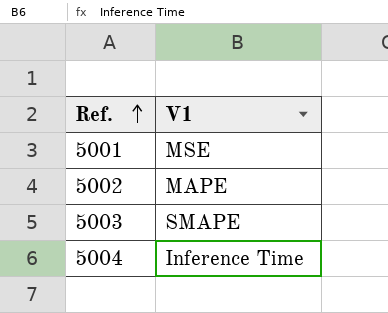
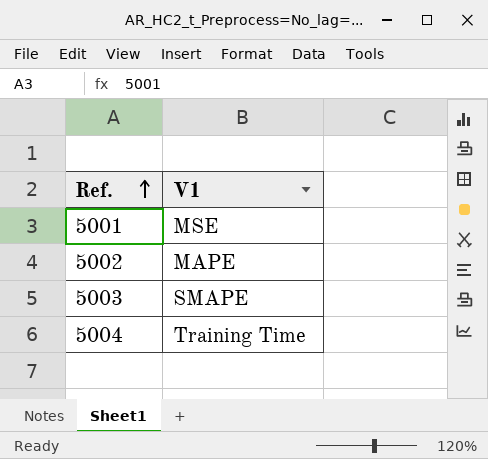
5004 | V1: Inference Time -> Training Time

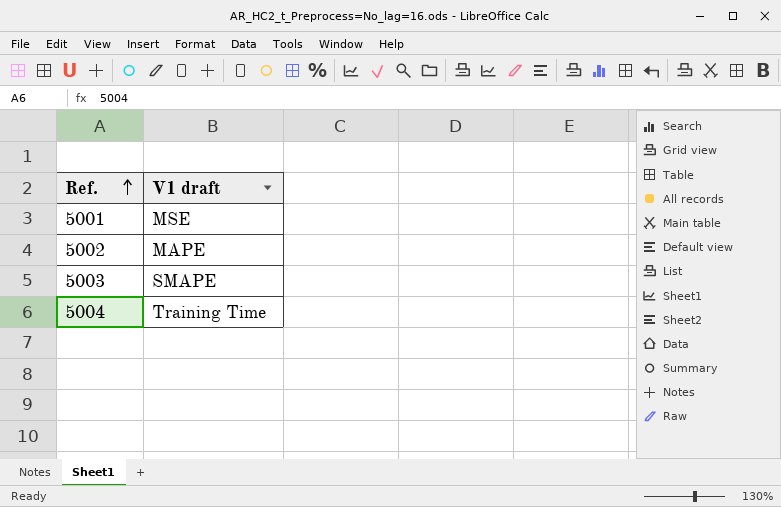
column name: V1 -> V1 draft

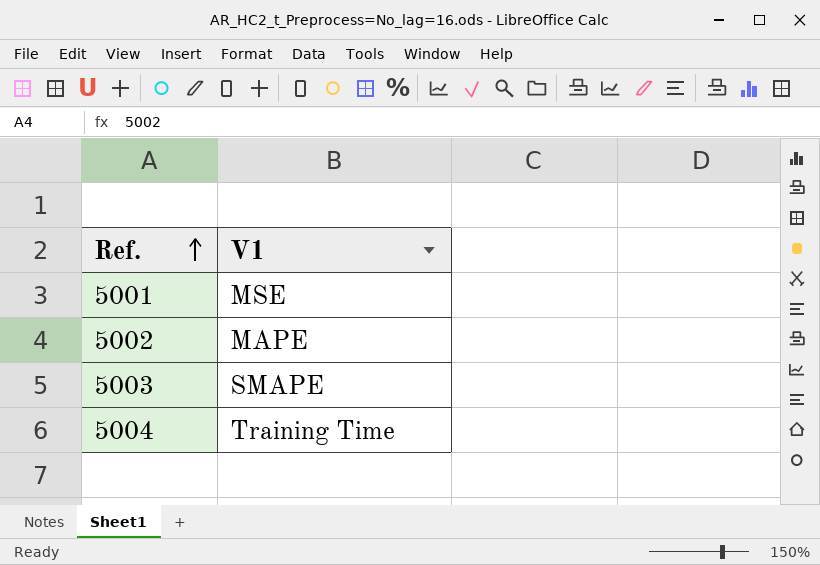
column name: V1 draft -> V1

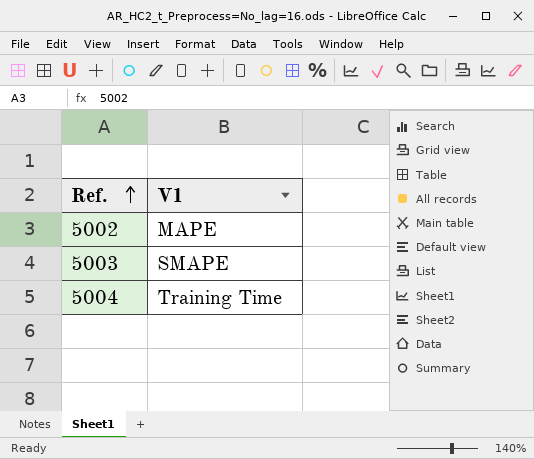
row 5001: MSE -> none

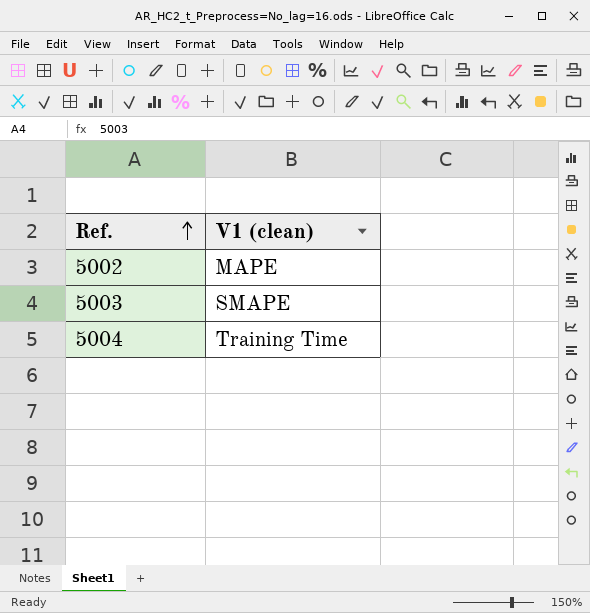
column name: V1 -> V1 (clean)

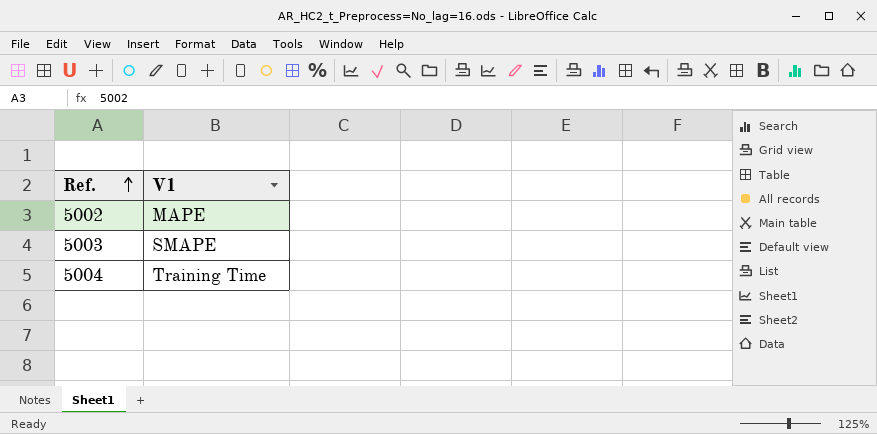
column name: V1 (clean) -> V1

